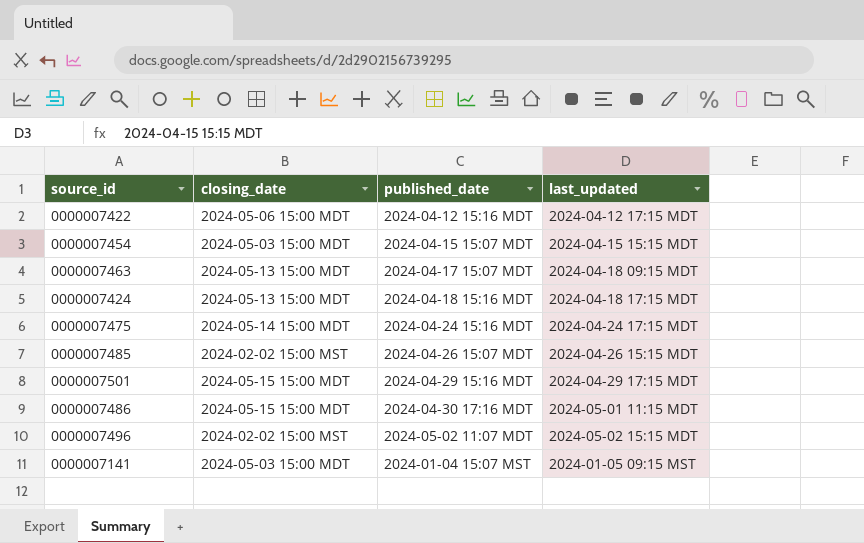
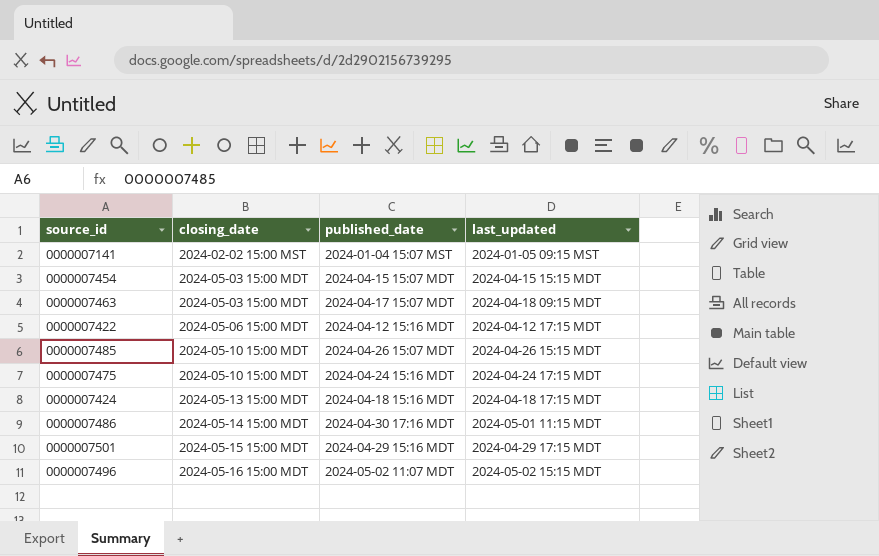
row order: none -> closing_date ascending
0000007141 | closing_date: 2024-05-03 15:00 MDT -> 2024-02-02 15:00 MST
0000007463 | closing_date: 2024-05-13 15:00 MDT -> 2024-05-03 15:00 MDT
0000007485 | closing_date: 2024-02-02 15:00 MST -> 2024-05-10 15:00 MDT
0000007475 | closing_date: 2024-05-14 15:00 MDT -> 2024-05-10 15:00 MDT
0000007486 | closing_date: 2024-05-15 15:00 MDT -> 2024-05-14 15:00 MDT
0000007496 | closing_date: 2024-02-02 15:00 MST -> 2024-05-16 15:00 MDT

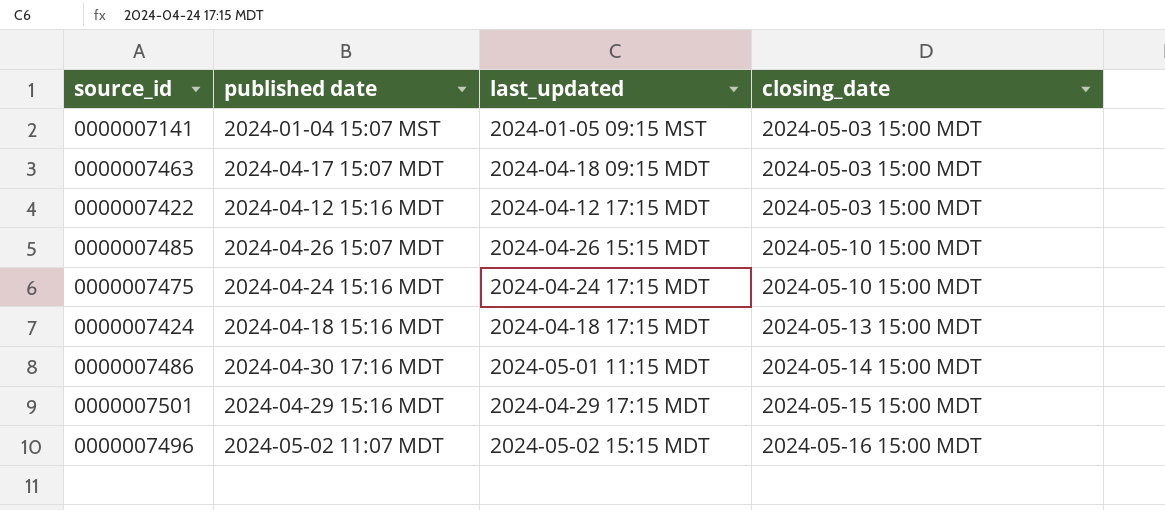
column name: published_date -> published date
column closing_date | position: 2 -> 4
row 0000007454: 2024-05-03 15:00 MDT | 2024-04-15 15:07 MDT | 2024-04-15 15:15 MDT -> none
0000007141 | closing_date: 2024-02-02 15:00 MST -> 2024-05-03 15:00 MDT
0000007422 | closing_date: 2024-05-06 15:00 MDT -> 2024-05-03 15:00 MDT

